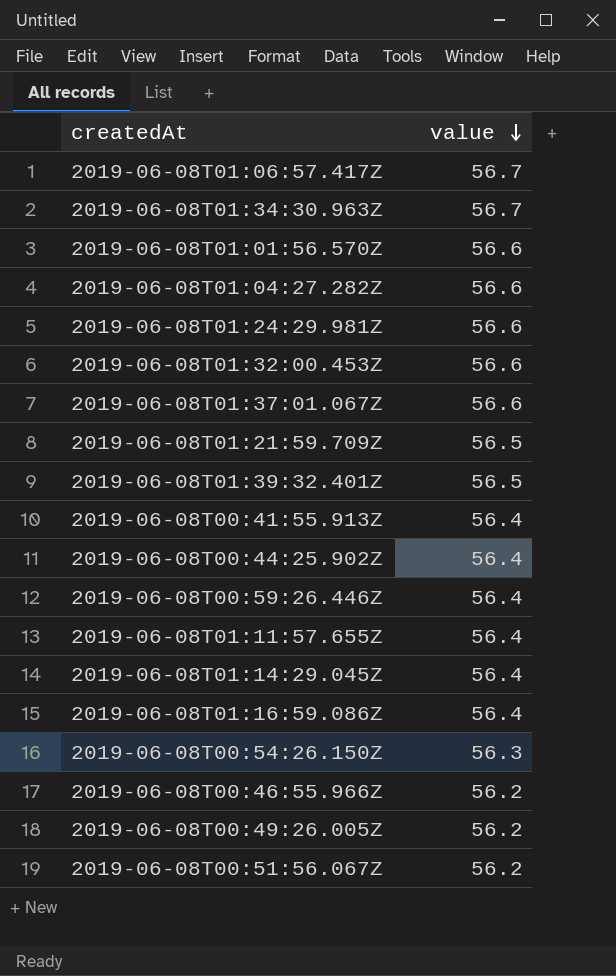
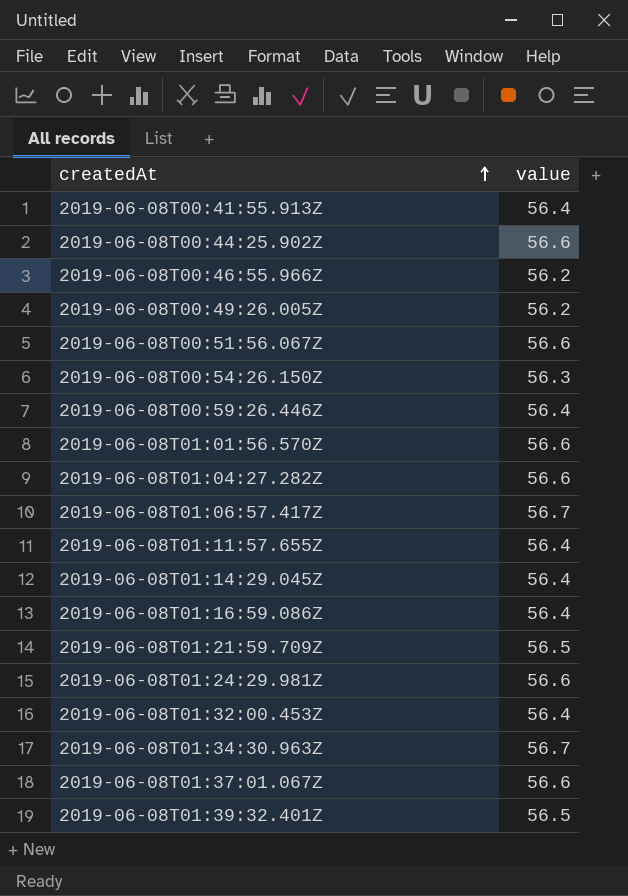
row order: value descending -> createdAt ascending
2019-06-08T00:44:25.902Z | value: 56.4 -> 56.6
2019-06-08T00:51:56.067Z | value: 56.2 -> 56.6
2019-06-08T01:32:00.453Z | value: 56.6 -> 56.4

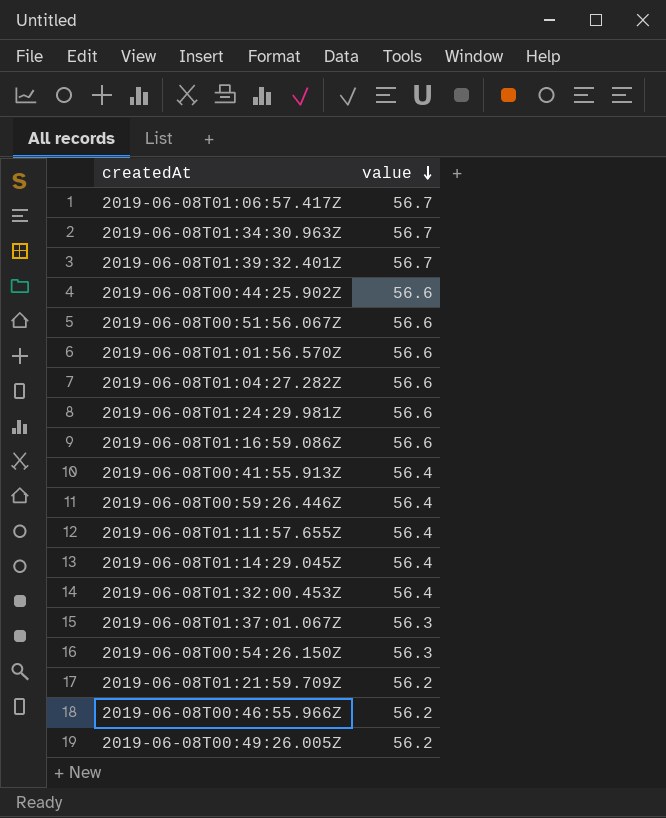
row order: createdAt ascending -> value descending
2019-06-08T01:39:32.401Z | value: 56.5 -> 56.7
2019-06-08T01:16:59.086Z | value: 56.4 -> 56.6
2019-06-08T01:37:01.067Z | value: 56.6 -> 56.3
2019-06-08T01:21:59.709Z | value: 56.5 -> 56.2

